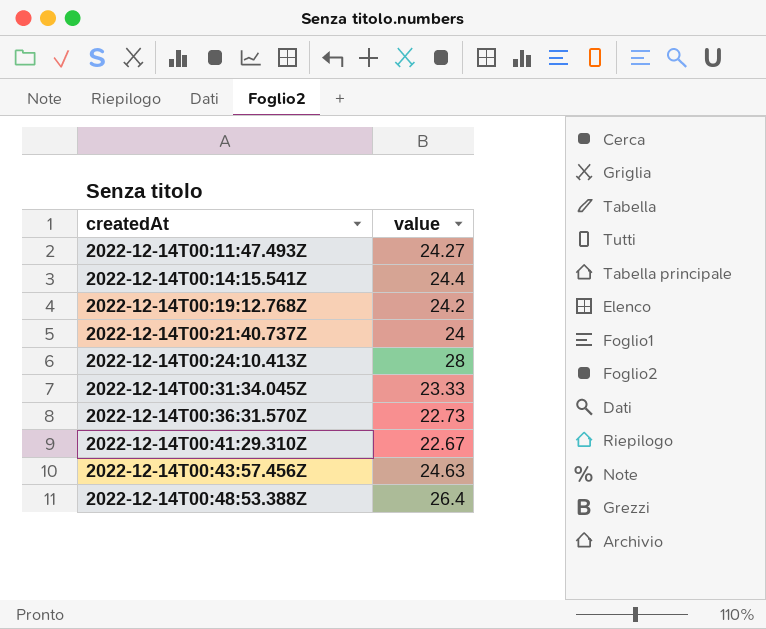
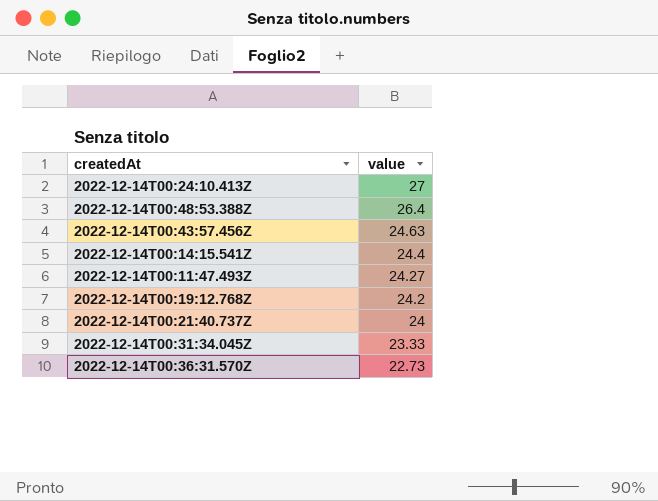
row order: createdAt ascending -> value descending
row 2022-12-14T00:41:29.310Z: 22.67 -> none
2022-12-14T00:24:10.413Z | value: 28 -> 27

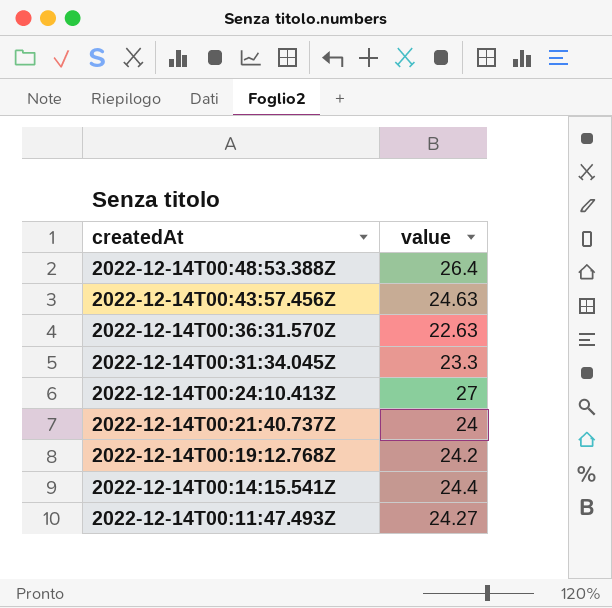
row order: value descending -> createdAt descending
2022-12-14T00:36:31.570Z | value: 22.73 -> 22.63
2022-12-14T00:31:34.045Z | value: 23.33 -> 23.3

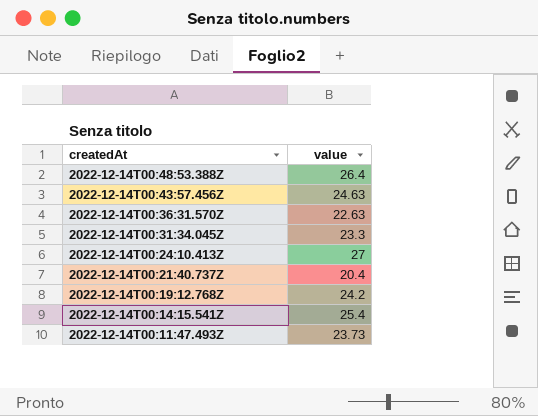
2022-12-14T00:21:40.737Z | value: 24 -> 20.4
2022-12-14T00:14:15.541Z | value: 24.4 -> 25.4
2022-12-14T00:11:47.493Z | value: 24.27 -> 23.73

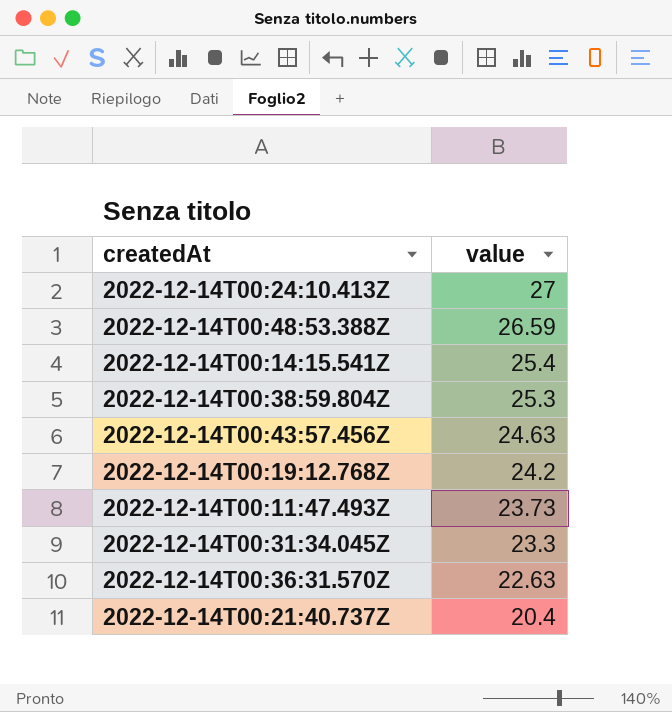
row order: createdAt descending -> value descending
2022-12-14T00:48:53.388Z | value: 26.4 -> 26.59
row 2022-12-14T00:38:59.804Z: none -> 25.3

